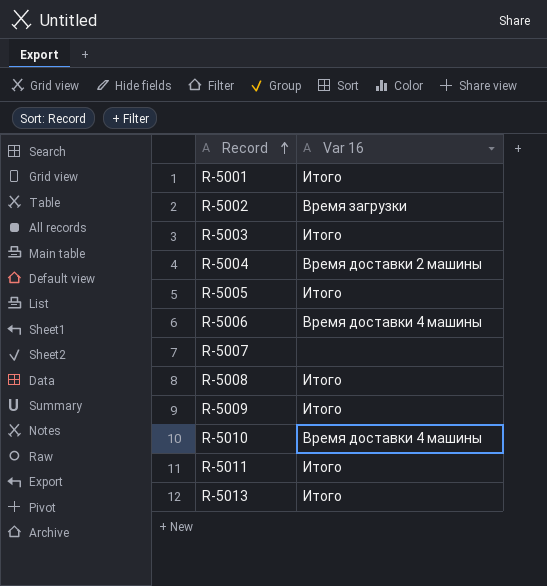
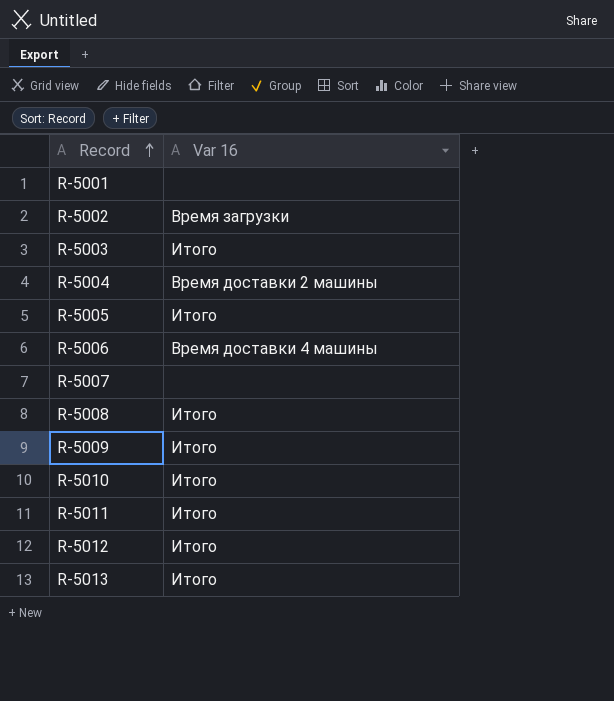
R-5001 | Var 16: Итого -> none
R-5010 | Var 16: Время доставки 4 машины -> Итого
row R-5012: none -> Итого

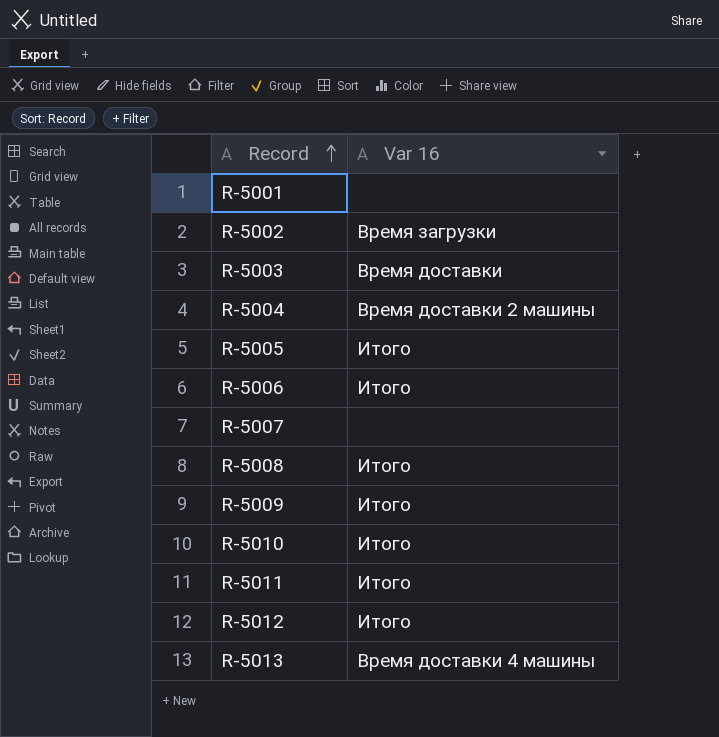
R-5003 | Var 16: Итого -> Время доставки
R-5006 | Var 16: Время доставки 4 машины -> Итого
R-5013 | Var 16: Итого -> Время доставки 4 машины

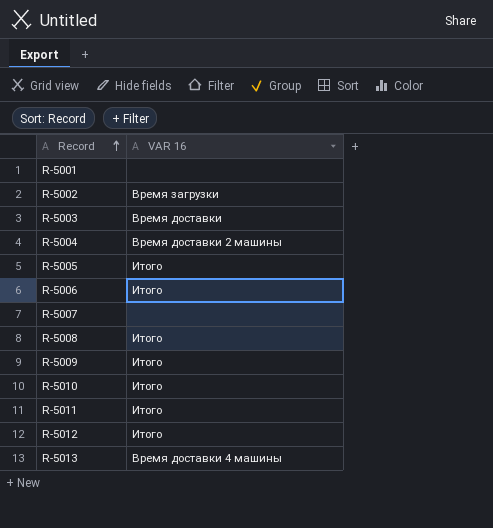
column name: Var 16 -> VAR 16

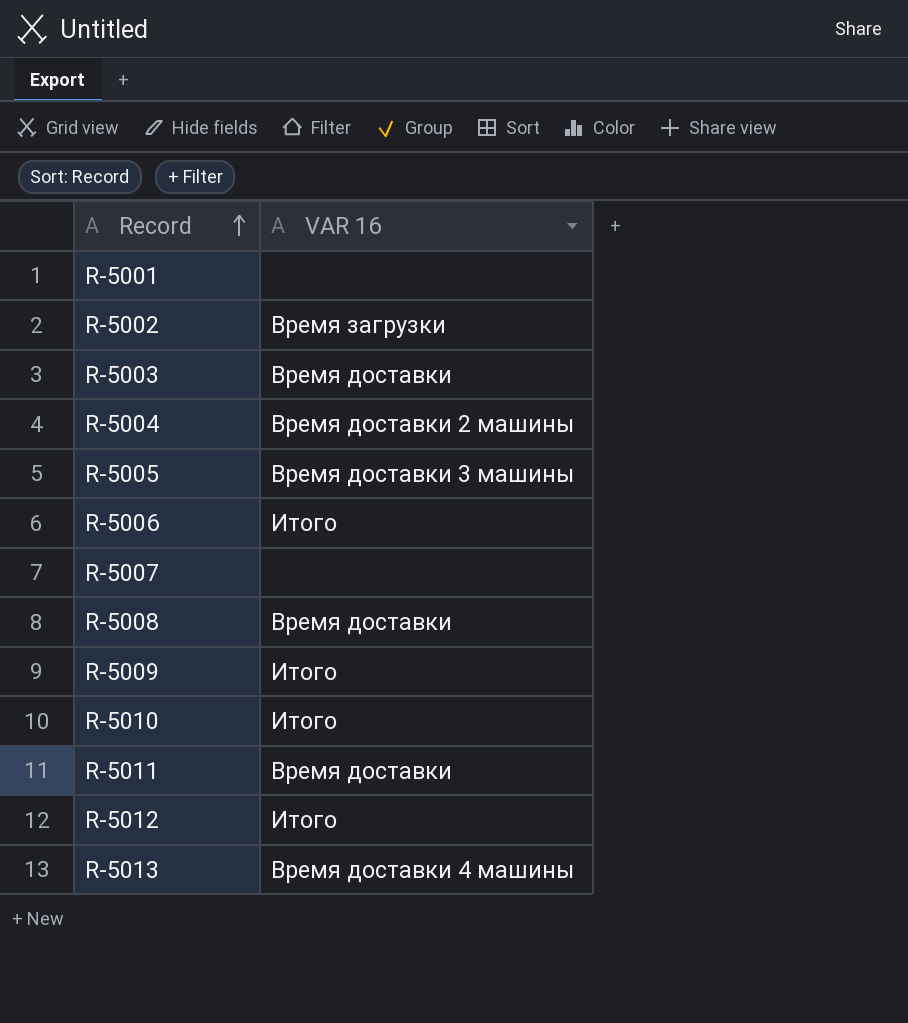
R-5005 | VAR 16: Итого -> Время доставки 3 машины
R-5008 | VAR 16: Итого -> Время доставки
R-5011 | VAR 16: Итого -> Время доставки

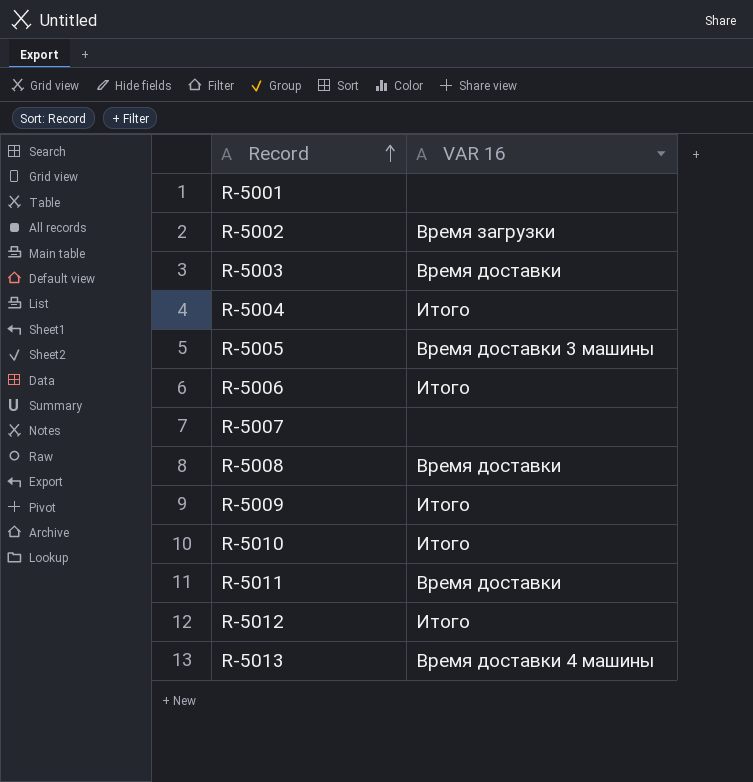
R-5004 | VAR 16: Время доставки 2 машины -> Итого

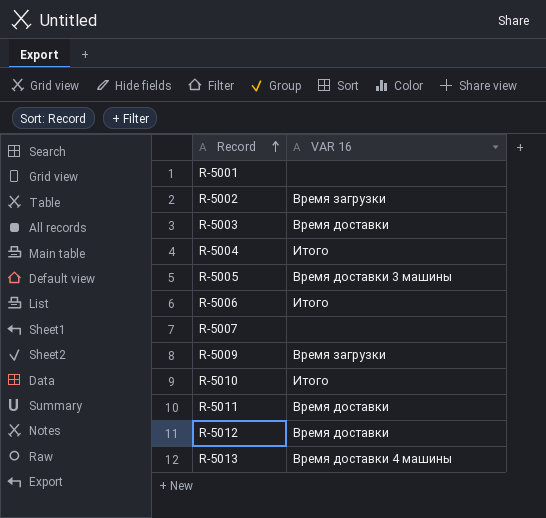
row R-5008: Время доставки -> none
R-5009 | VAR 16: Итого -> Время загрузки
R-5012 | VAR 16: Итого -> Время доставки

